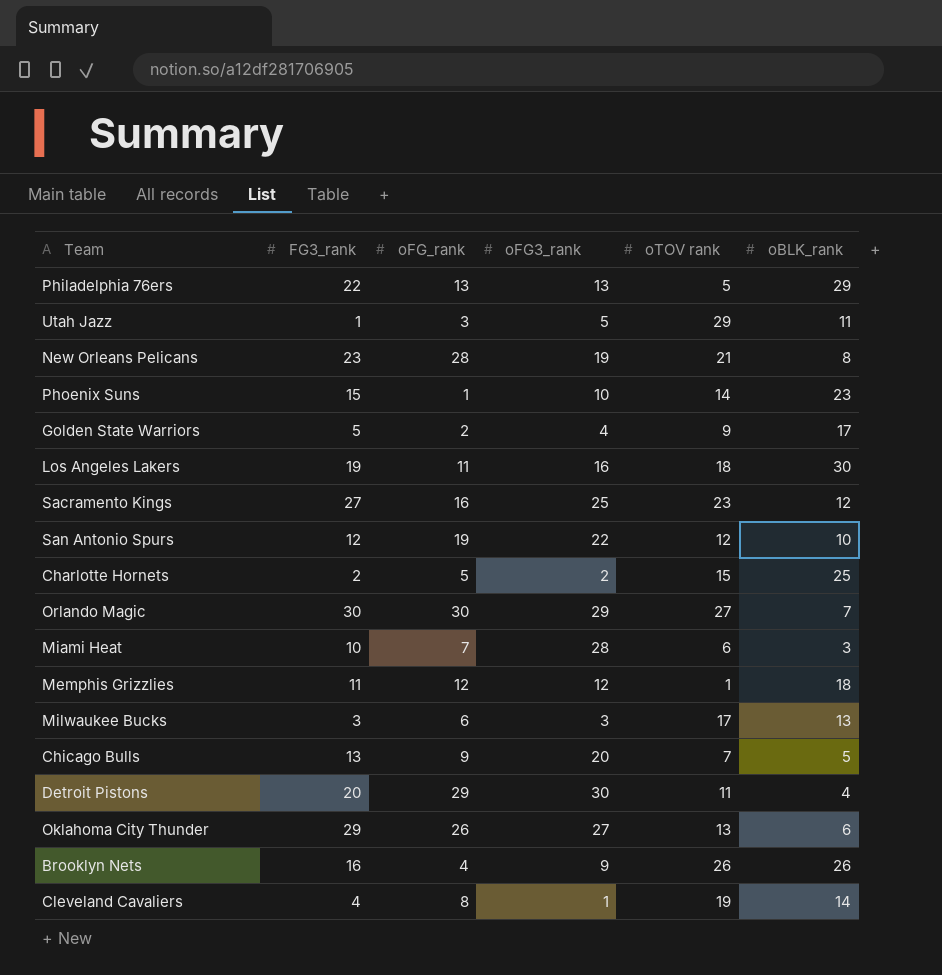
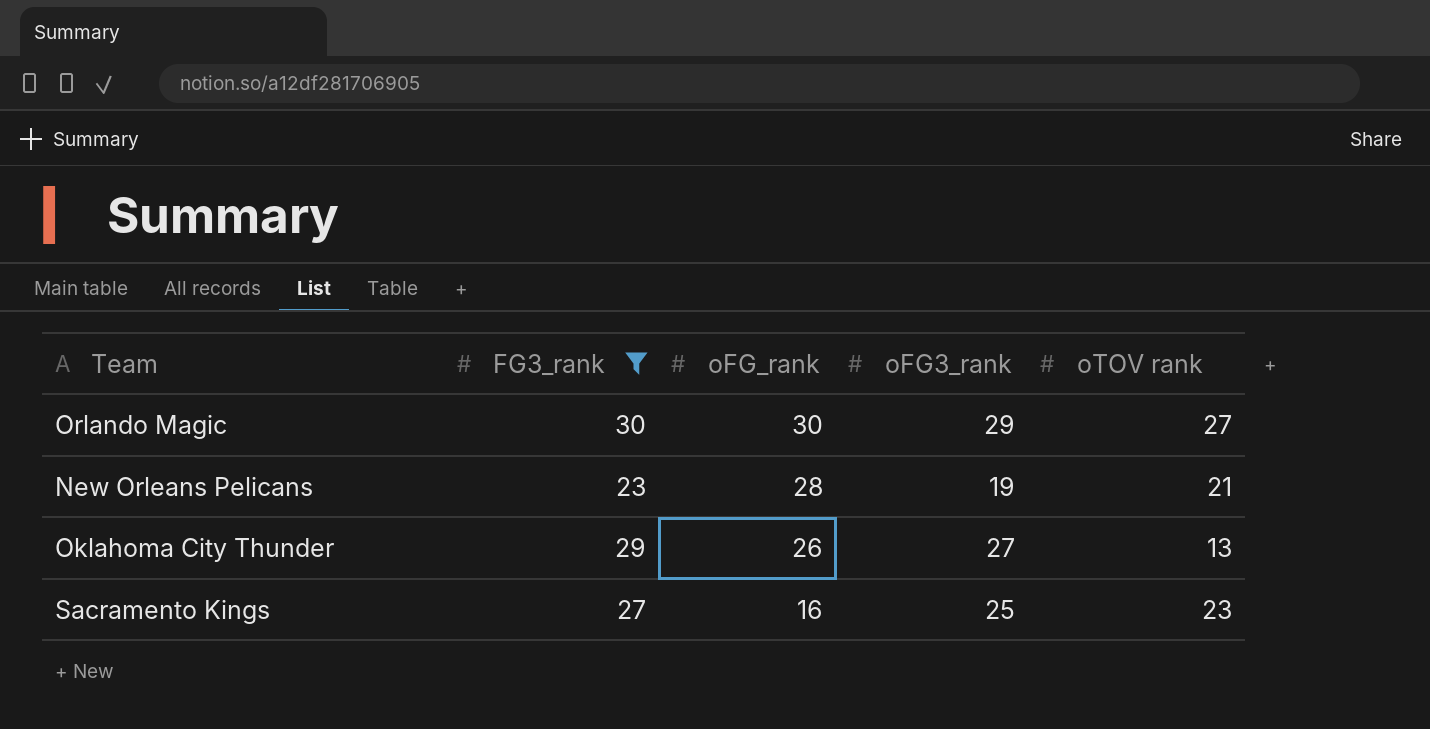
filter: none -> FG3_rank >= 23
row order: none -> oFG_rank descending
column oBLK_rank | position: 6 -> none

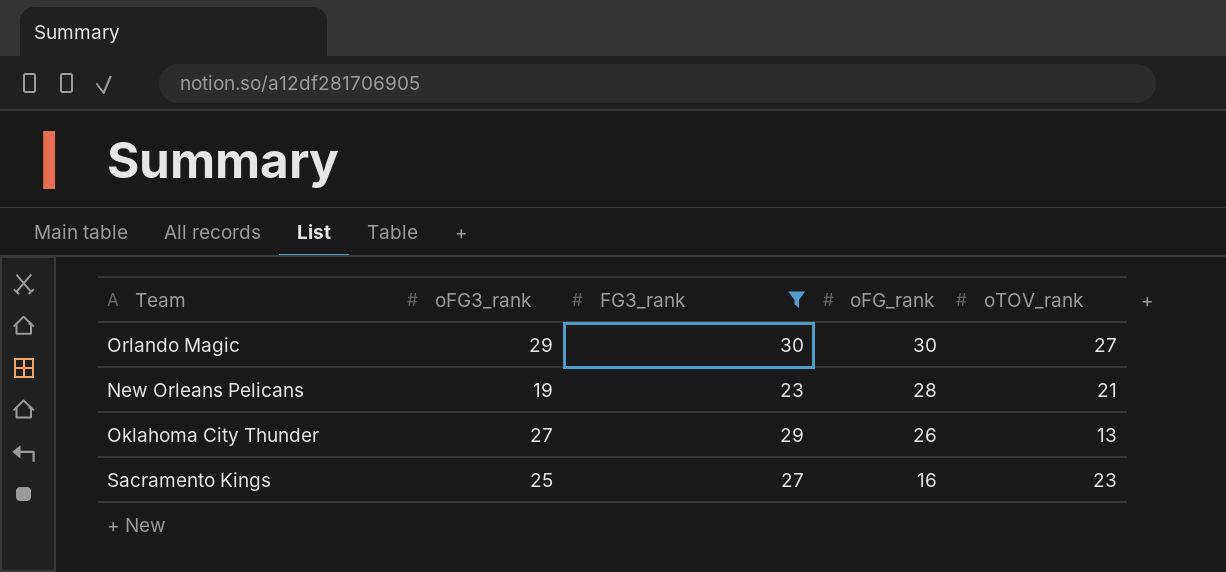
column oFG3_rank | position: 4 -> 2
column name: oTOV rank -> oTOV_rank

